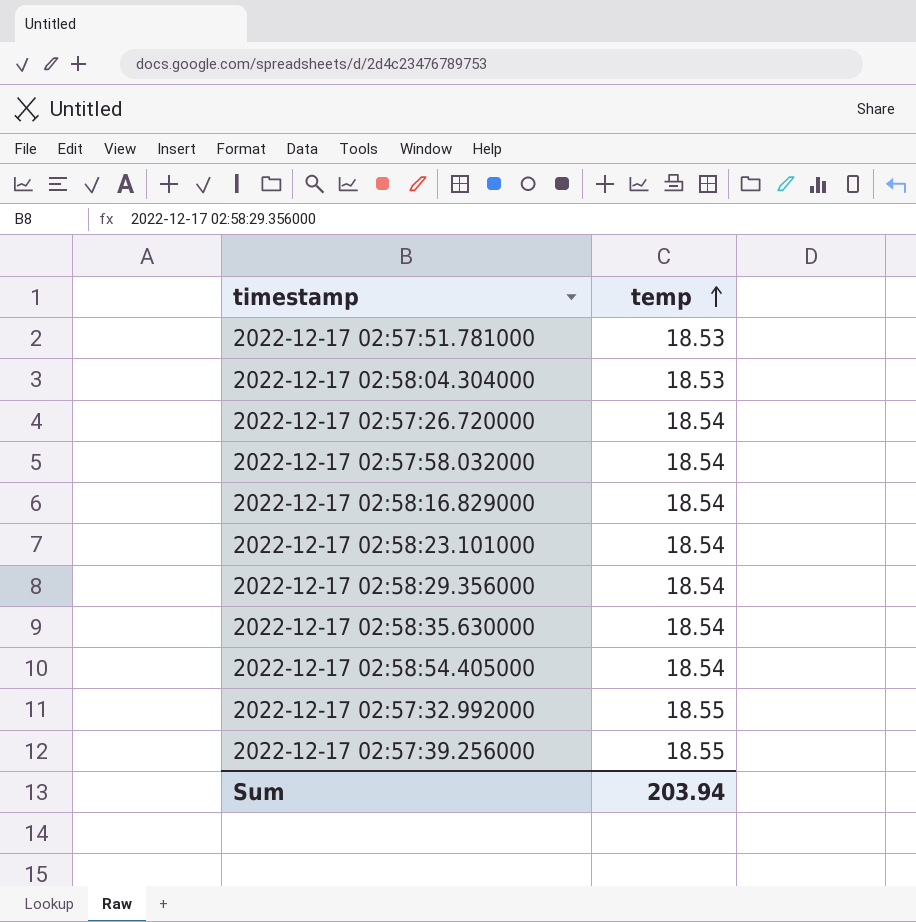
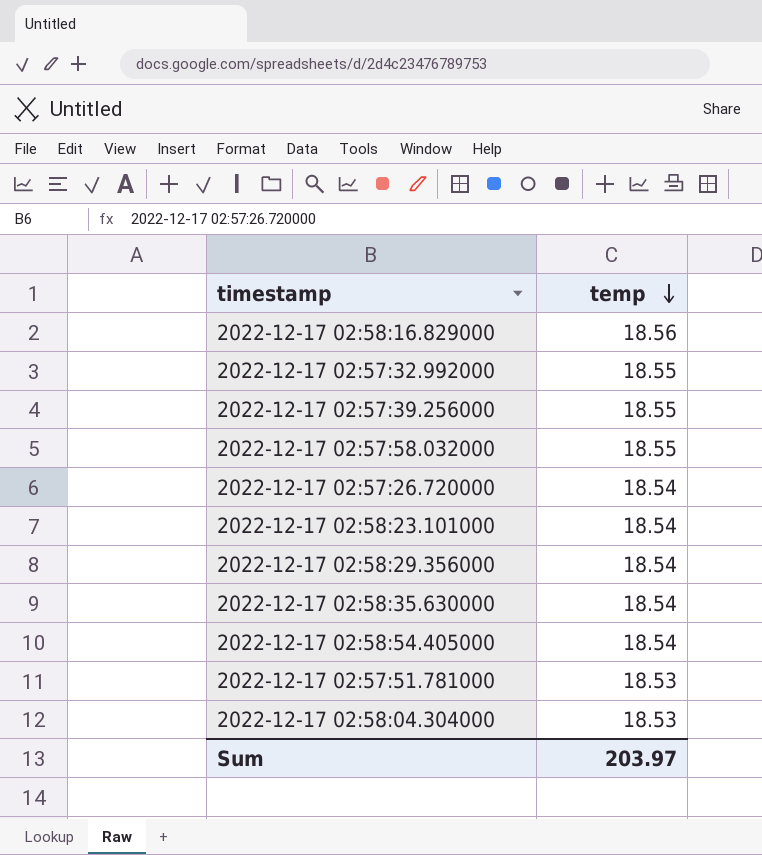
row order: temp ascending -> temp descending
2022-12-17 02:58:16.829000 | temp: 18.54 -> 18.56
2022-12-17 02:57:58.032000 | temp: 18.54 -> 18.55
Sum | temp: 203.94 -> 203.97

